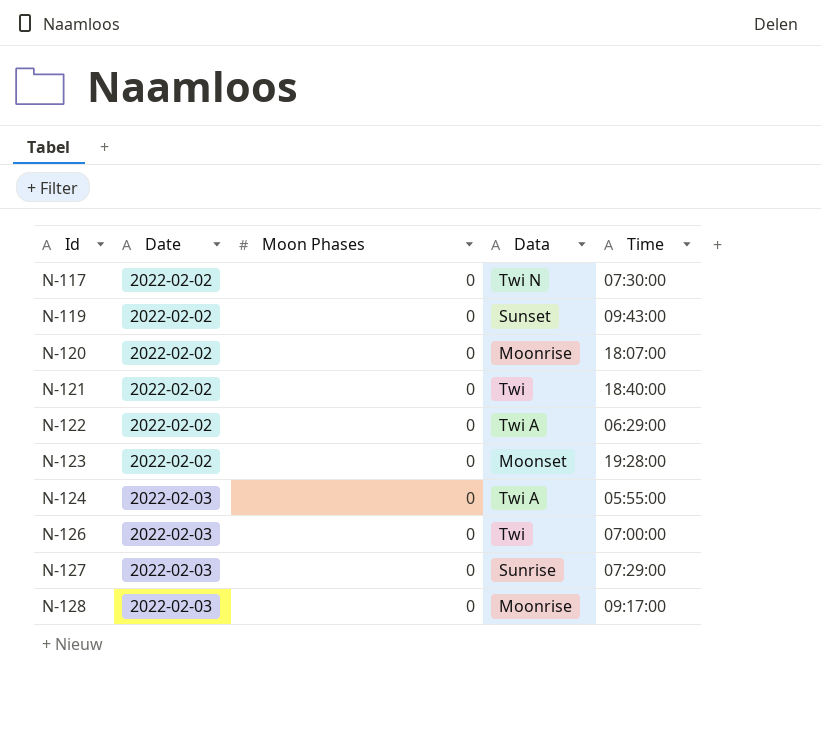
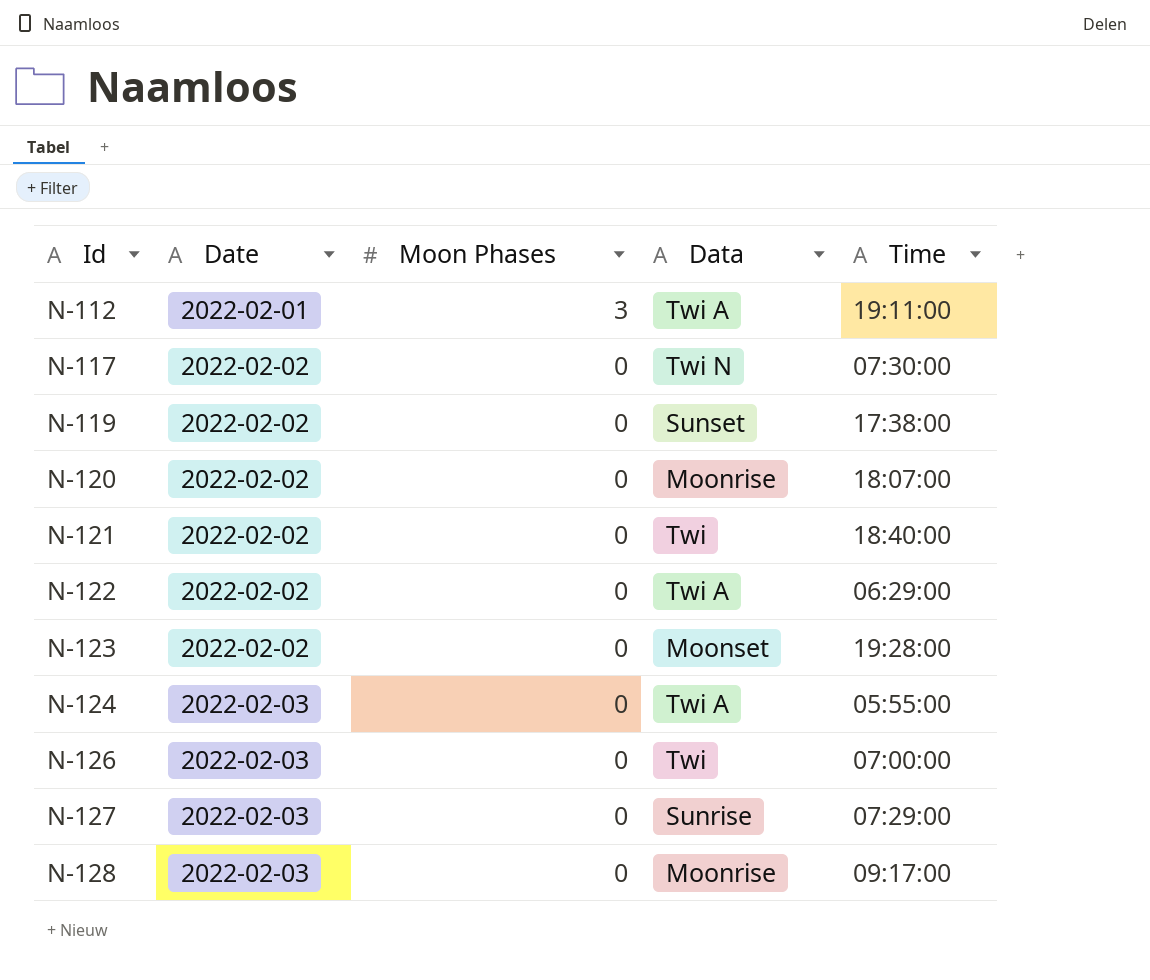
row N-112: none -> 2022-02-01 | 3 | Twi A | 19:11:00
N-119 | Time: 09:43:00 -> 17:38:00

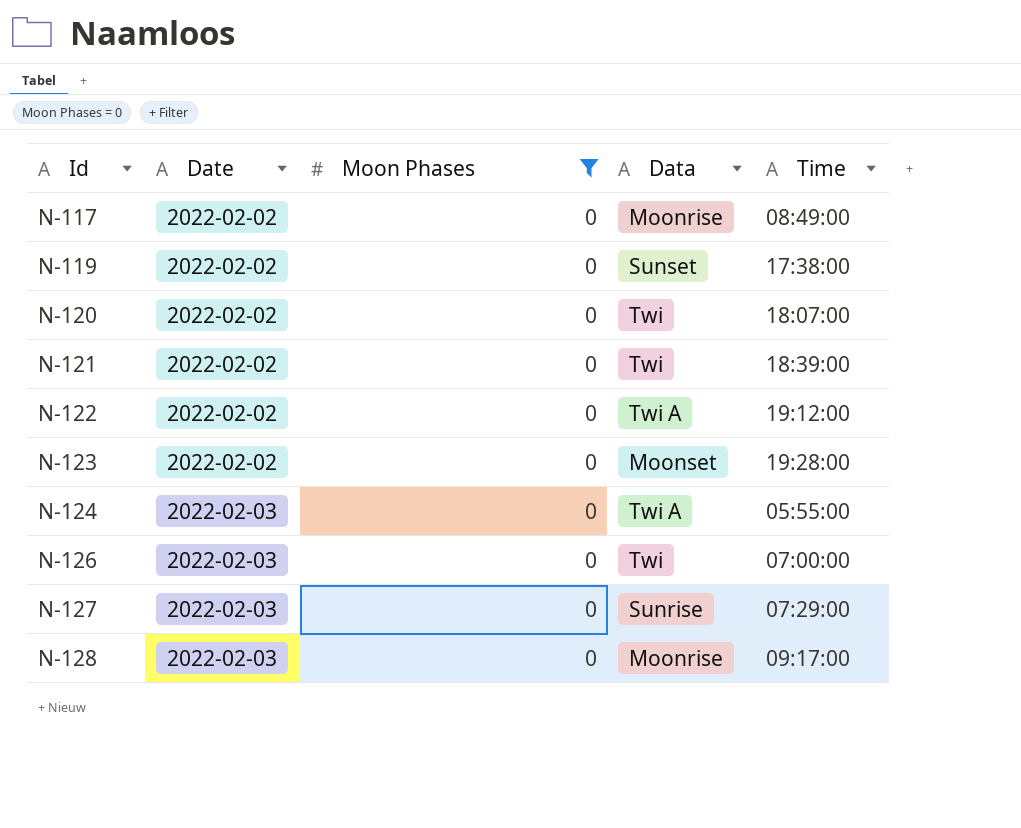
filter: none -> Moon Phases = 0
N-117 | Data: Twi N -> Moonrise
N-117 | Time: 07:30:00 -> 08:49:00
N-120 | Data: Moonrise -> Twi
N-121 | Time: 18:40:00 -> 18:39:00
N-122 | Time: 06:29:00 -> 19:12:00

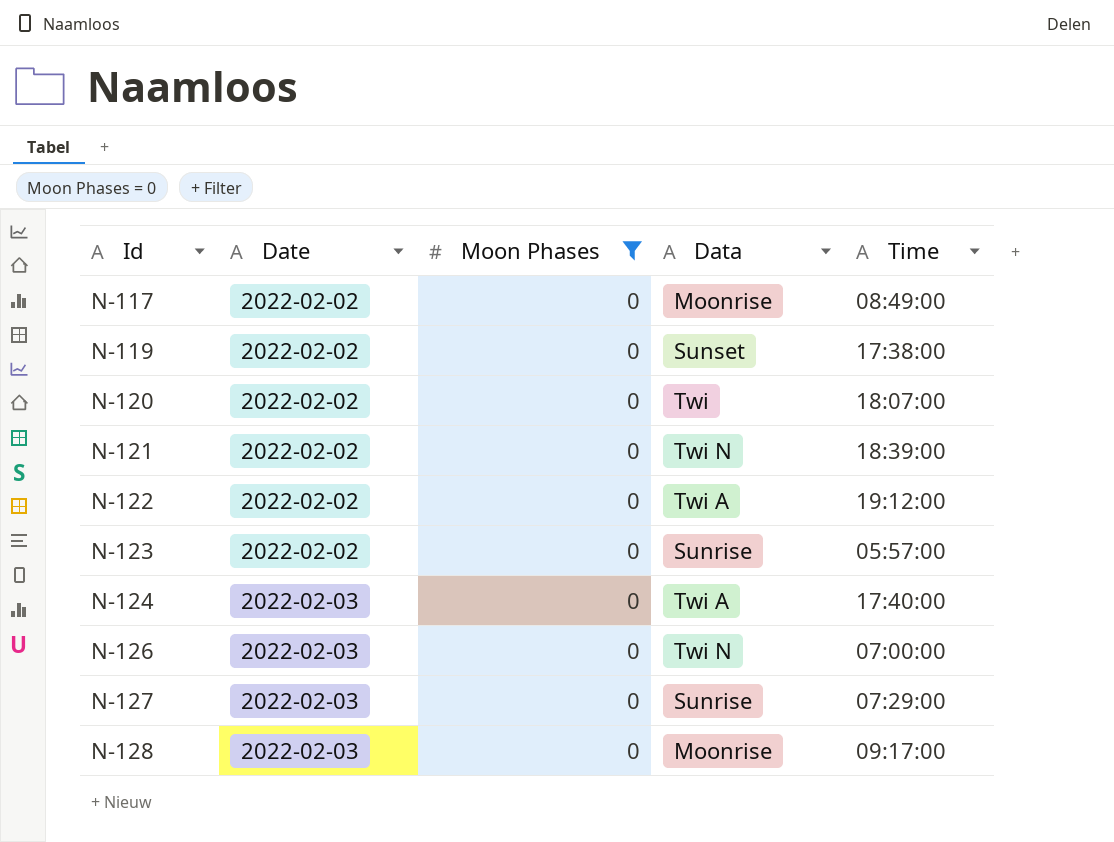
N-121 | Data: Twi -> Twi N
N-123 | Data: Moonset -> Sunrise
N-123 | Time: 19:28:00 -> 05:57:00
N-124 | Time: 05:55:00 -> 17:40:00
N-126 | Data: Twi -> Twi N

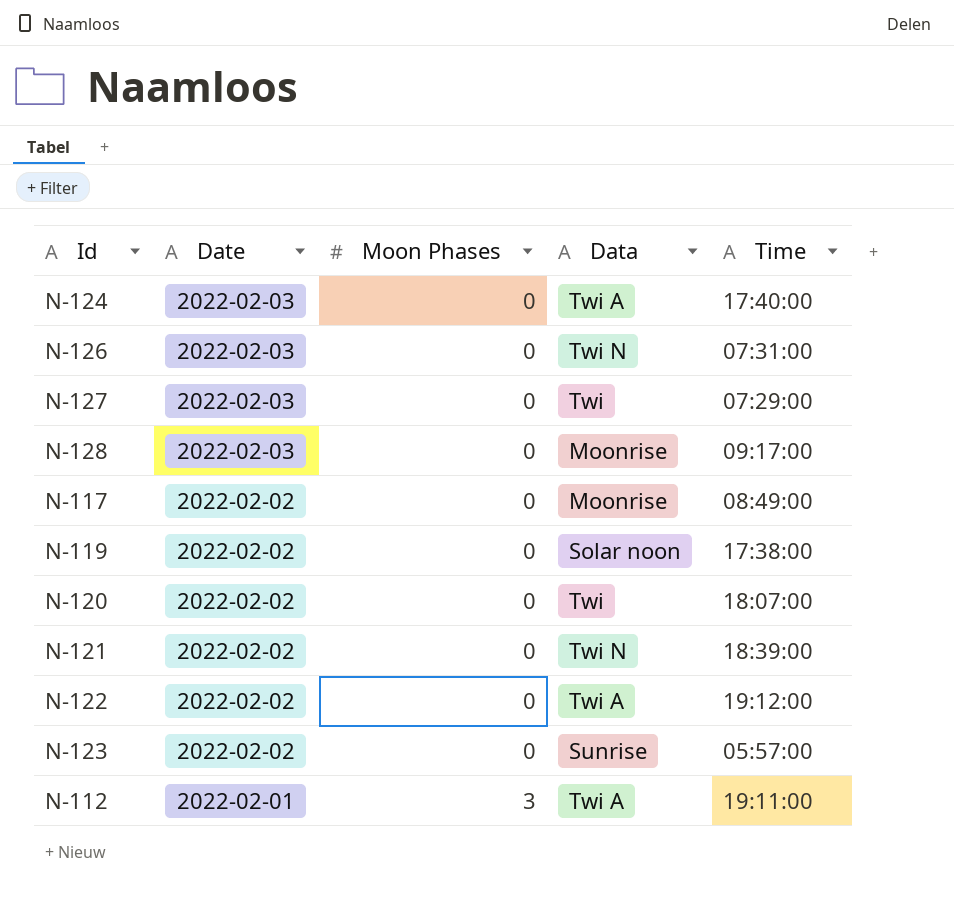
filter: Moon Phases = 0 -> none
row order: Id ascending -> Date descending
N-126 | Time: 07:00:00 -> 07:31:00
N-127 | Data: Sunrise -> Twi
N-119 | Data: Sunset -> Solar noon

